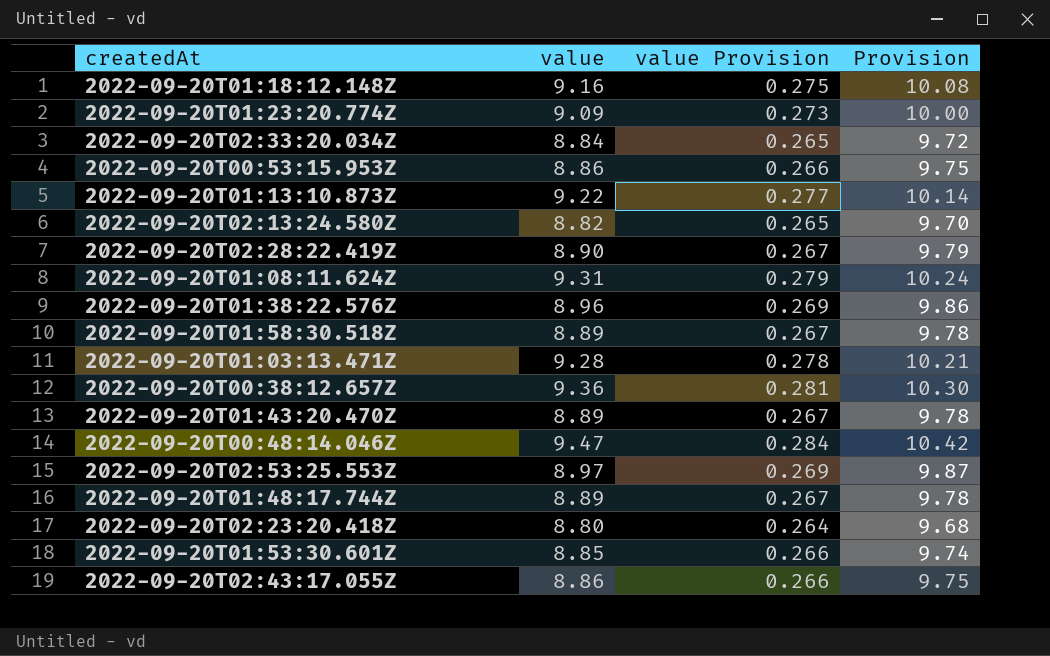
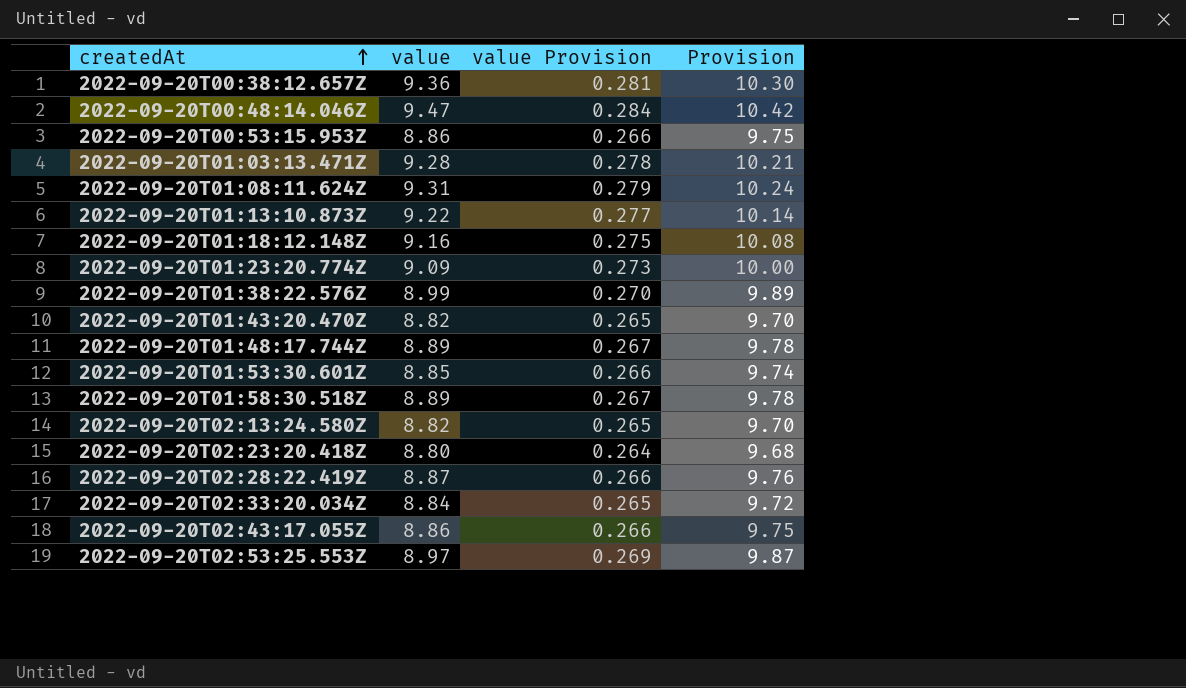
row order: none -> createdAt ascending
2022-09-20T01:38:22.576Z | value: 8.96 -> 8.99
2022-09-20T01:38:22.576Z | value Provision: 0.269 -> 0.270
2022-09-20T01:38:22.576Z | Provision: 9.86 -> 9.89
2022-09-20T01:43:20.470Z | value: 8.89 -> 8.82
2022-09-20T01:43:20.470Z | value Provision: 0.267 -> 0.265
2022-09-20T01:43:20.470Z | Provision: 9.78 -> 9.70
2022-09-20T02:28:22.419Z | value: 8.90 -> 8.87
2022-09-20T02:28:22.419Z | value Provision: 0.267 -> 0.266
2022-09-20T02:28:22.419Z | Provision: 9.79 -> 9.76

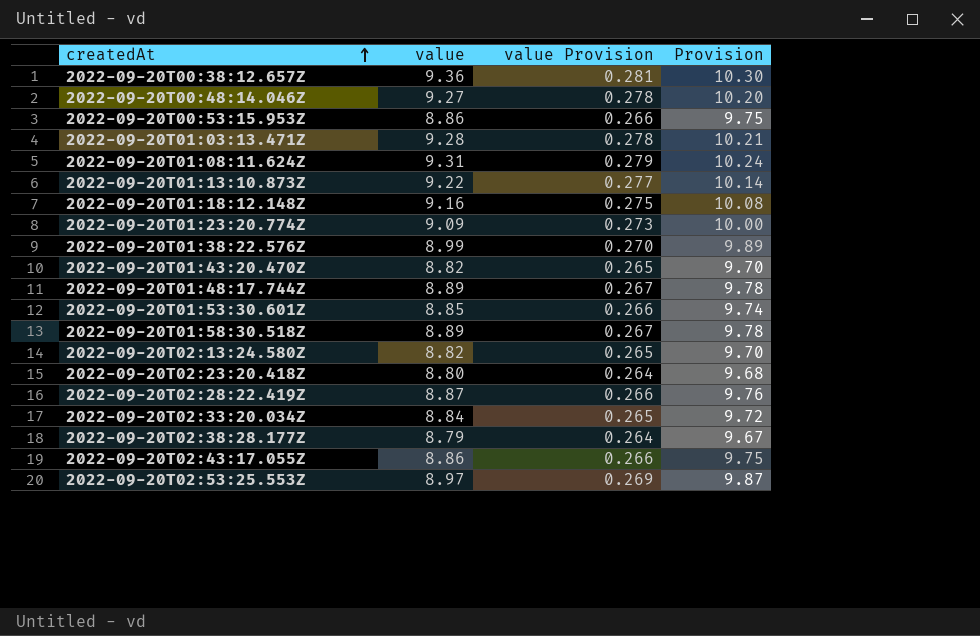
2022-09-20T00:48:14.046Z | value: 9.47 -> 9.27
2022-09-20T00:48:14.046Z | value Provision: 0.284 -> 0.278
2022-09-20T00:48:14.046Z | Provision: 10.42 -> 10.20
row 2022-09-20T02:38:28.177Z: none -> 8.79 | 0.264 | 9.67

